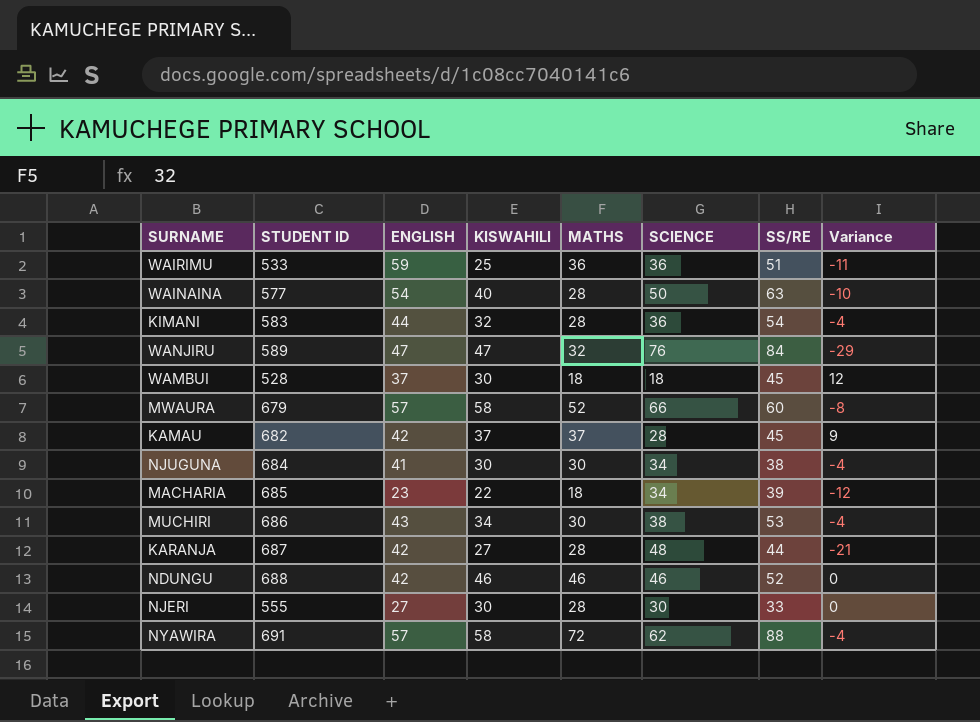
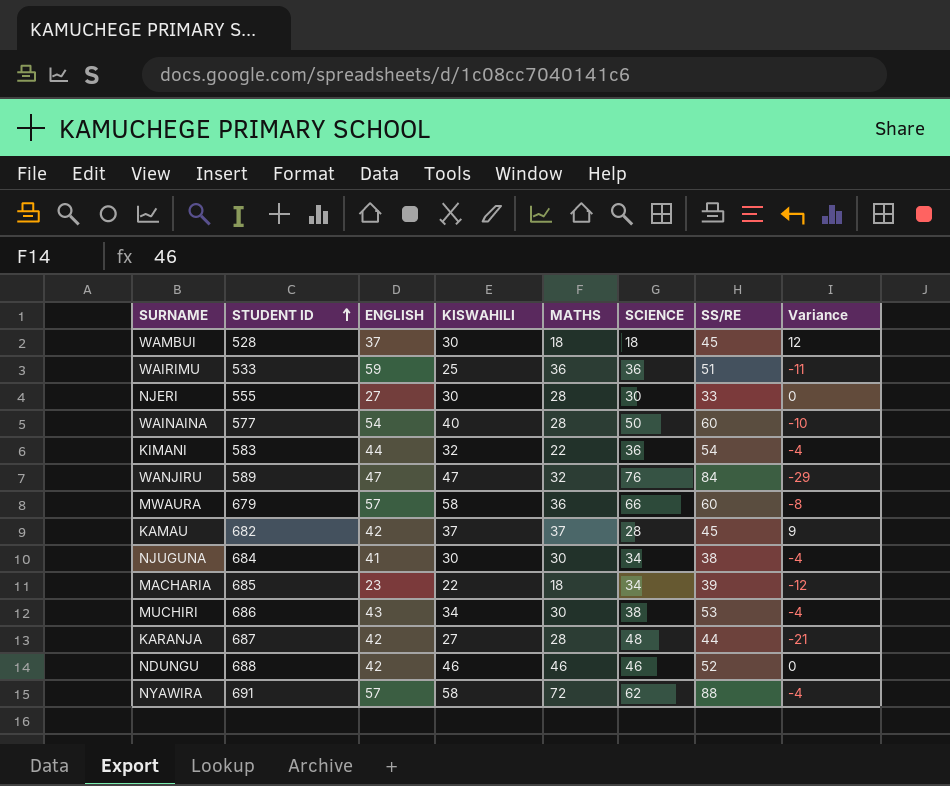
row order: none -> STUDENT ID ascending
WAINAINA | SS/RE: 63 -> 60
KIMANI | MATHS: 28 -> 22
MWAURA | MATHS: 52 -> 36

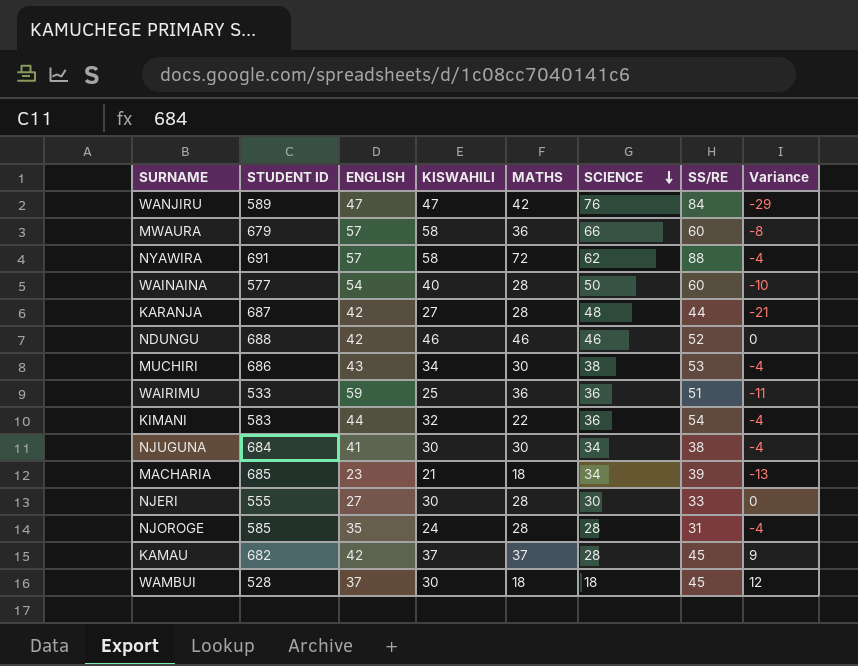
row order: STUDENT ID ascending -> SCIENCE descending
WANJIRU | MATHS: 32 -> 42
MACHARIA | KISWAHILI: 22 -> 21
MACHARIA | Variance: -12 -> -13
row NJOROGE: none -> 585 | 35 | 24 | 28 | 28 | 31 | -4

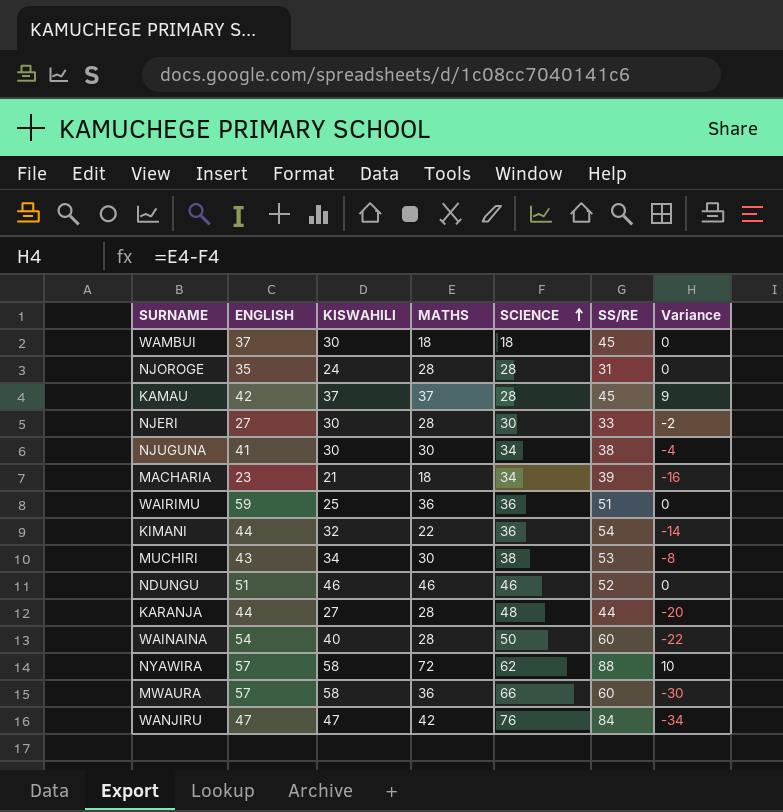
row order: SCIENCE descending -> SCIENCE ascending
column STUDENT ID | position: 2 -> none
column Variance | formula: [KISWAHILI] - [SCIENCE] -> [MATHS] - [SCIENCE]
NDUNGU | ENGLISH: 42 -> 51
KARANJA | ENGLISH: 42 -> 44

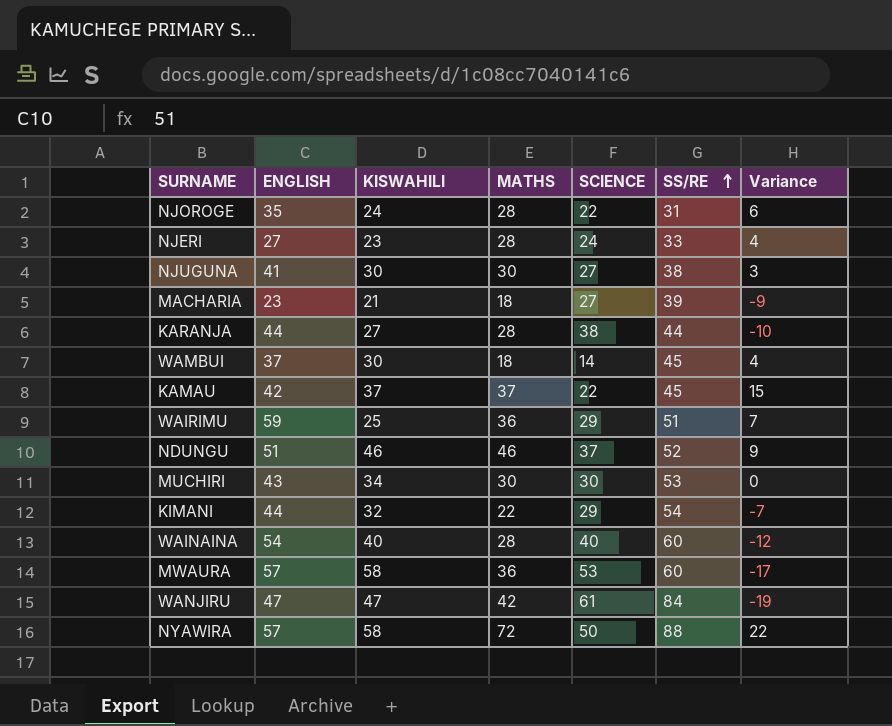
row order: SCIENCE ascending -> SS/RE ascending
NJOROGE | SCIENCE: 28 -> 22
NJOROGE | Variance: 0 -> 6
NJERI | KISWAHILI: 30 -> 23
NJERI | SCIENCE: 30 -> 24
NJERI | Variance: -2 -> 4
NJUGUNA | SCIENCE: 34 -> 27
NJUGUNA | Variance: -4 -> 3
MACHARIA | SCIENCE: 34 -> 27
MACHARIA | Variance: -16 -> -9
KARANJA | SCIENCE: 48 -> 38
KARANJA | Variance: -20 -> -10
WAMBUI | SCIENCE: 18 -> 14
WAMBUI | Variance: 0 -> 4
KAMAU | SCIENCE: 28 -> 22
KAMAU | Variance: 9 -> 15
WAIRIMU | SCIENCE: 36 -> 29
WAIRIMU | Variance: 0 -> 7
NDUNGU | SCIENCE: 46 -> 37
NDUNGU | Variance: 0 -> 9
MUCHIRI | SCIENCE: 38 -> 30
MUCHIRI | Variance: -8 -> 0
KIMANI | SCIENCE: 36 -> 29
KIMANI | Variance: -14 -> -7
WAINAINA | SCIENCE: 50 -> 40
WAINAINA | Variance: -22 -> -12
MWAURA | SCIENCE: 66 -> 53
MWAURA | Variance: -30 -> -17
WANJIRU | SCIENCE: 76 -> 61
WANJIRU | Variance: -34 -> -19
NYAWIRA | SCIENCE: 62 -> 50
NYAWIRA | Variance: 10 -> 22

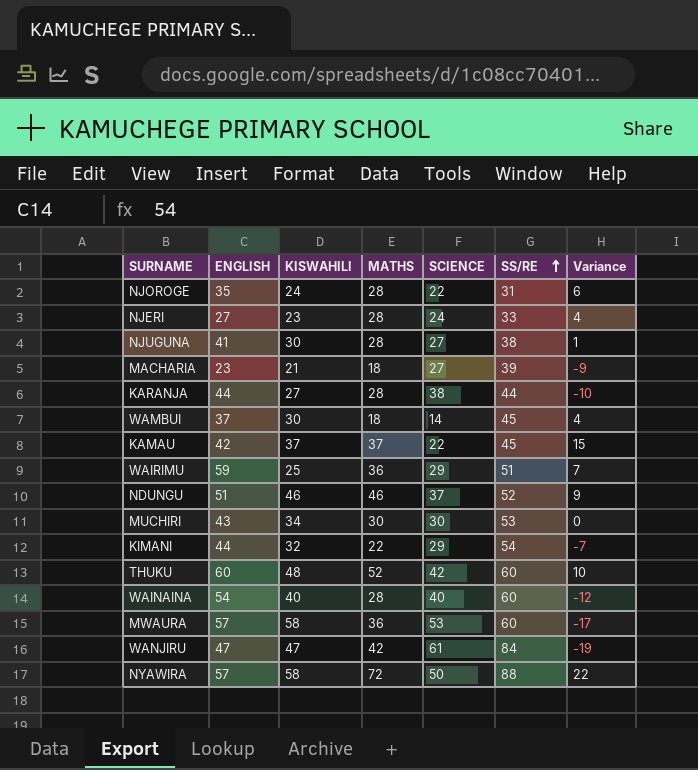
NJUGUNA | MATHS: 30 -> 28
NJUGUNA | Variance: 3 -> 1
row THUKU: none -> 60 | 48 | 52 | 42 | 60 | 10

